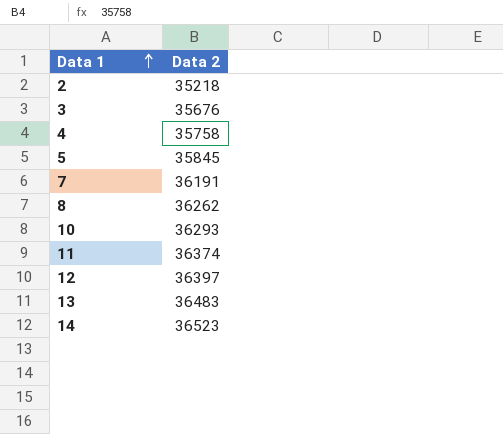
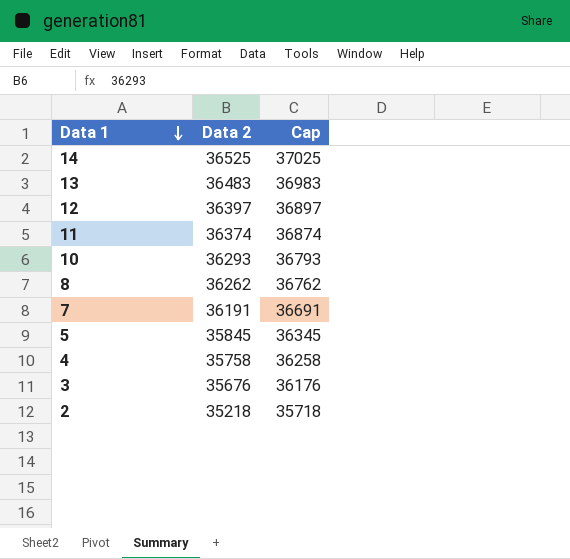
row order: Data 1 ascending -> Data 1 descending
column Cap | formula: none -> [Data 2] + 500
14 | Data 2: 36523 -> 36525

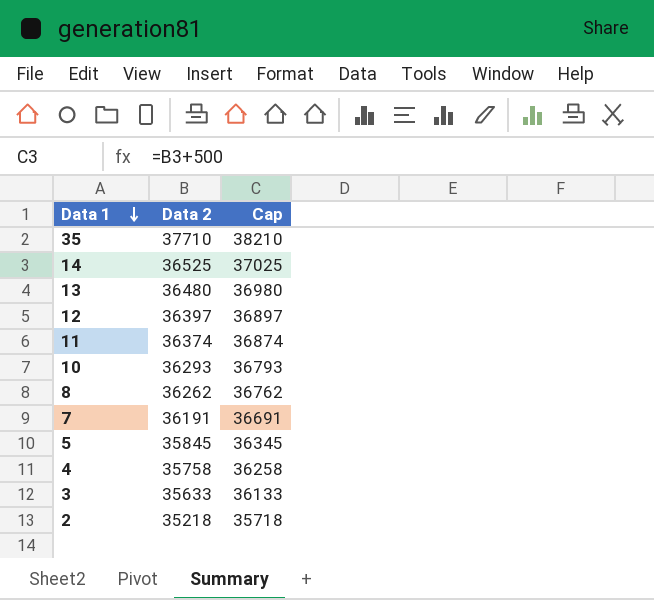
row 35: none -> 37710 | 38210
13 | Data 2: 36483 -> 36480
13 | Cap: 36983 -> 36980
3 | Data 2: 35676 -> 35633
3 | Cap: 36176 -> 36133

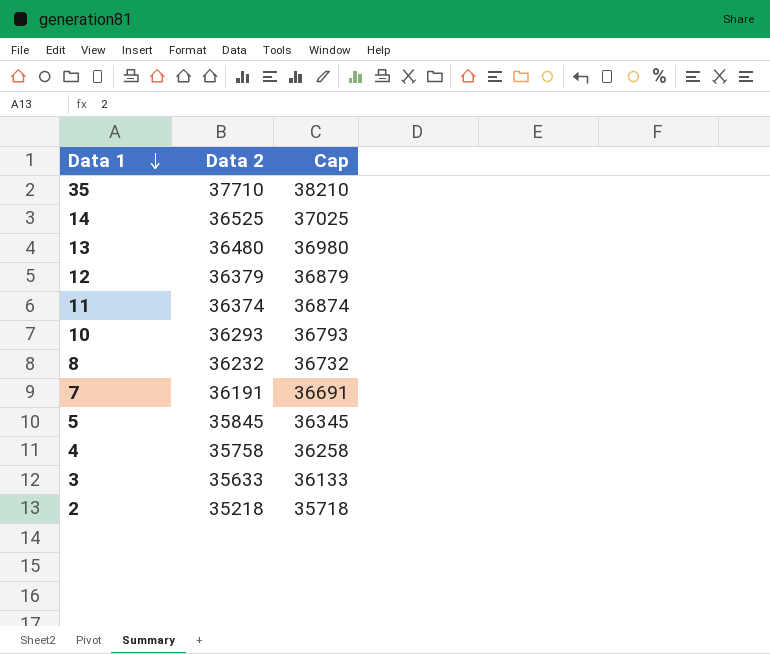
12 | Data 2: 36397 -> 36379
12 | Cap: 36897 -> 36879
8 | Data 2: 36262 -> 36232
8 | Cap: 36762 -> 36732

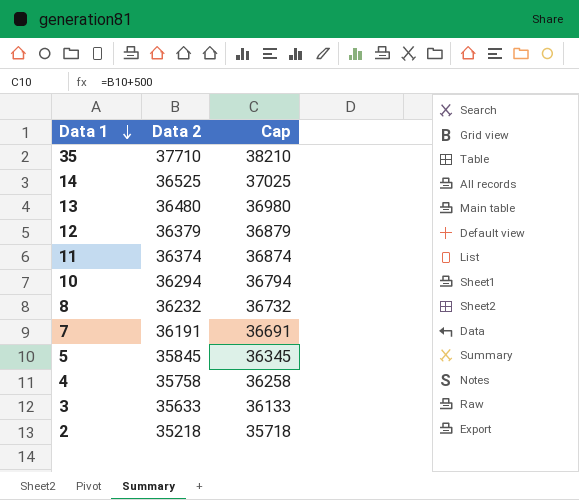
10 | Data 2: 36293 -> 36294
10 | Cap: 36793 -> 36794

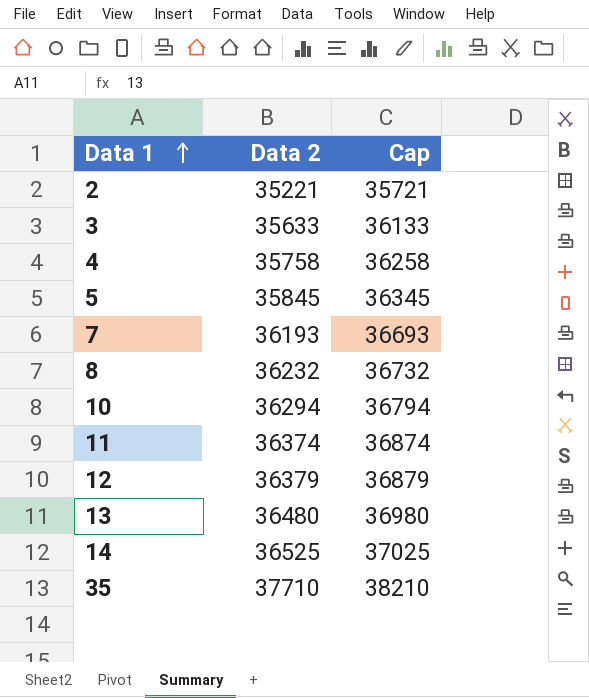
row order: Data 1 descending -> Data 1 ascending
2 | Data 2: 35218 -> 35221
2 | Cap: 35718 -> 35721
7 | Data 2: 36191 -> 36193
7 | Cap: 36691 -> 36693

